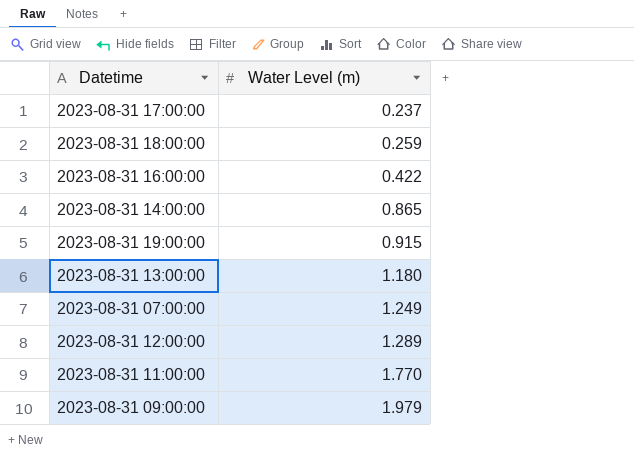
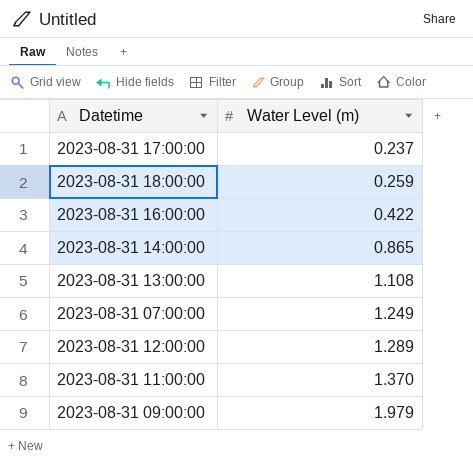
row 2023-08-31 19:00:00: 0.915 -> none
2023-08-31 13:00:00 | Water Level (m): 1.180 -> 1.108
2023-08-31 11:00:00 | Water Level (m): 1.770 -> 1.370

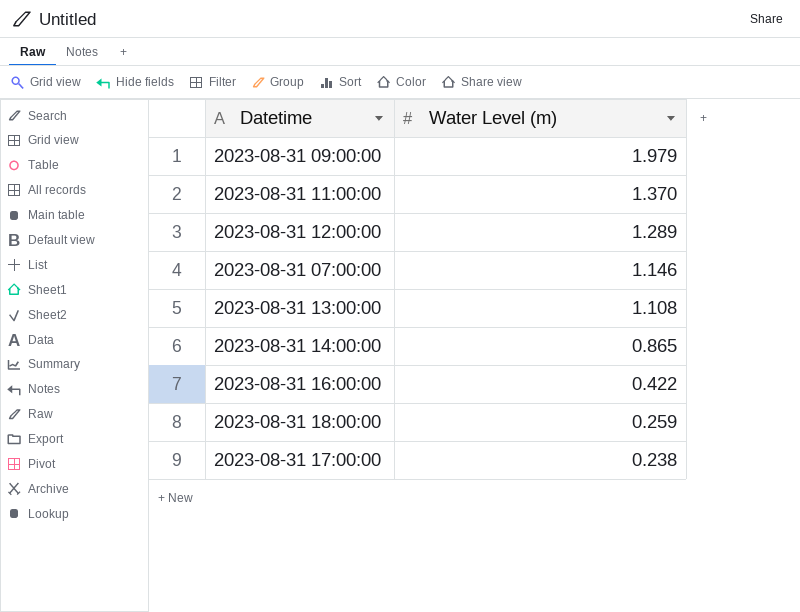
row order: Water Level (m) ascending -> Water Level (m) descending
2023-08-31 07:00:00 | Water Level (m): 1.249 -> 1.146
2023-08-31 17:00:00 | Water Level (m): 0.237 -> 0.238

